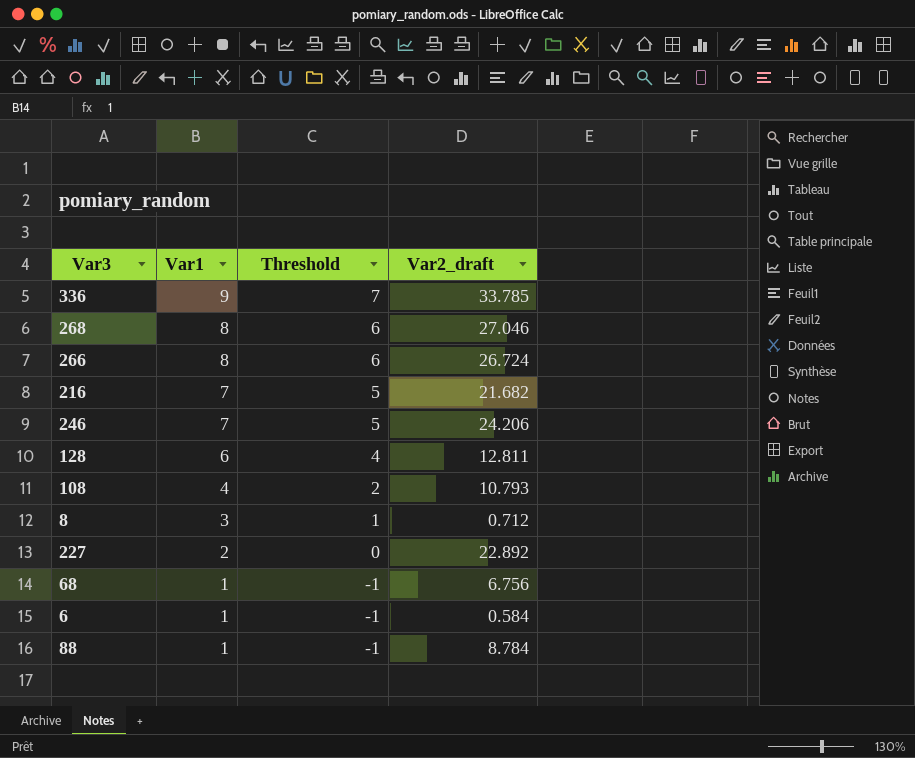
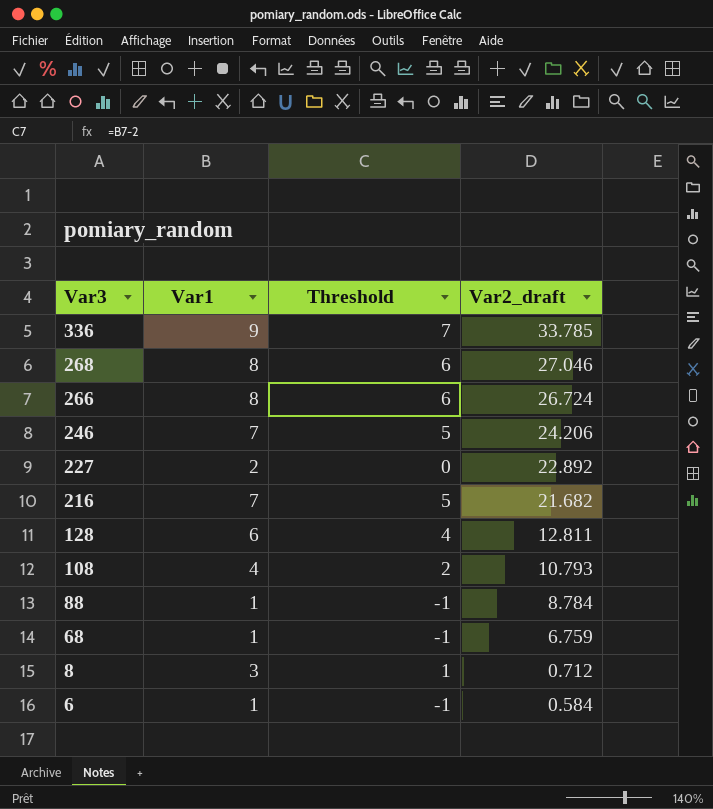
row order: Var1 descending -> Var3 descending
68 | Var2_draft: 6.756 -> 6.759

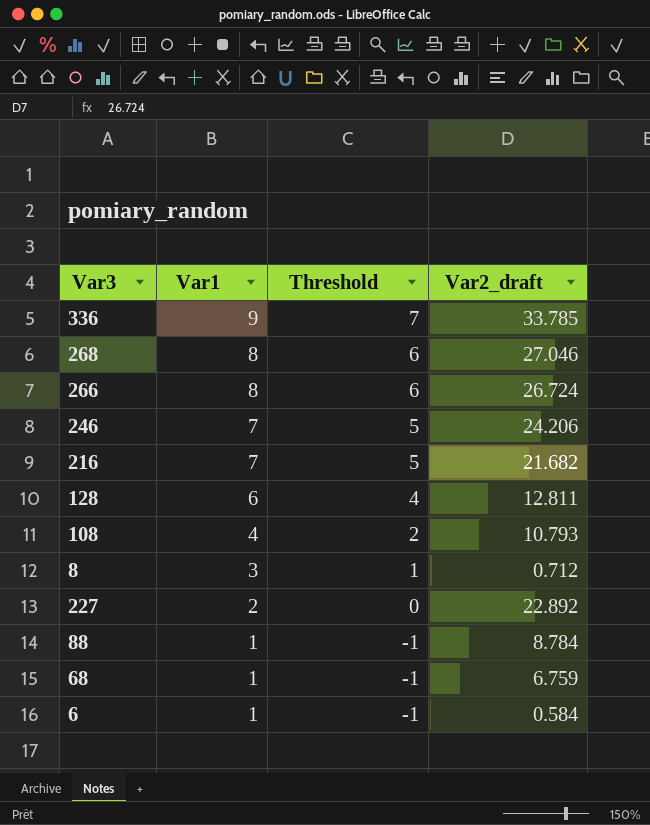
row order: Var3 descending -> Var1 descending

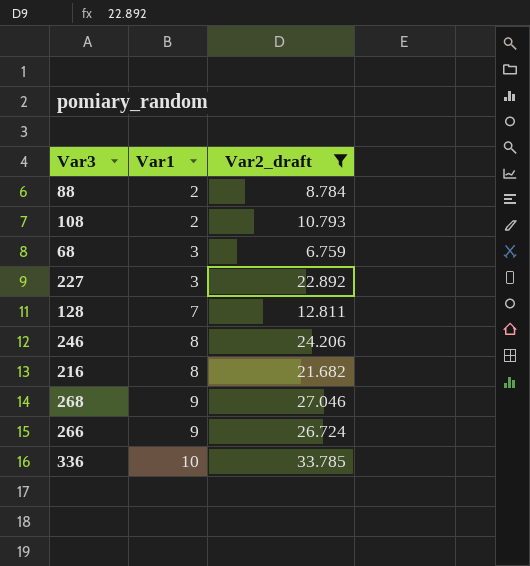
filter: none -> Var2_draft >= 6.759
row order: Var1 descending -> Var1 ascending
column Threshold | formula: [Var1] - 2 -> none
88 | Var1: 1 -> 2
108 | Var1: 4 -> 2
68 | Var1: 1 -> 3
227 | Var1: 2 -> 3
128 | Var1: 6 -> 7
246 | Var1: 7 -> 8
216 | Var1: 7 -> 8
268 | Var1: 8 -> 9
266 | Var1: 8 -> 9
336 | Var1: 9 -> 10

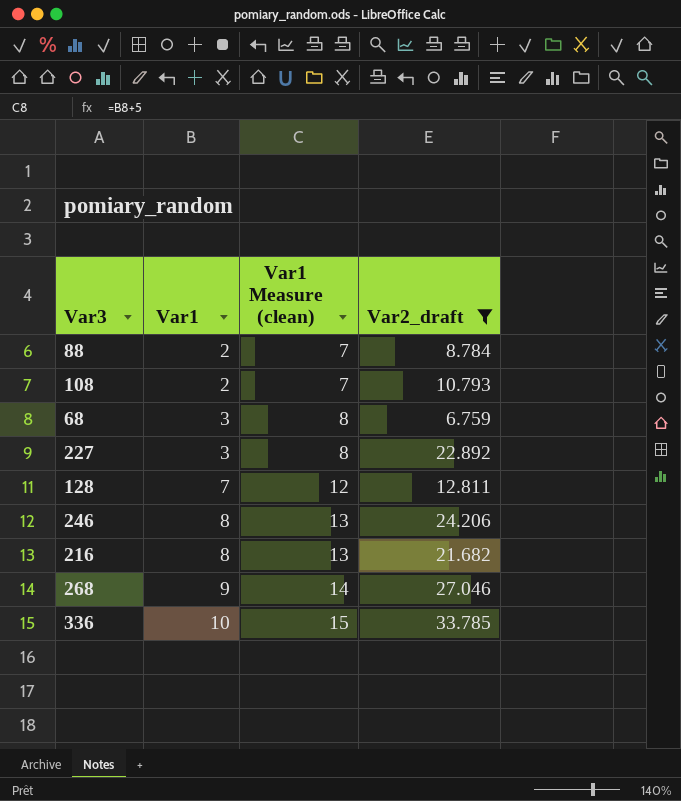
column Var1 Measure (clean) | formula: none -> [Var1] + 5
row 266: 9 | 26.724 -> none

